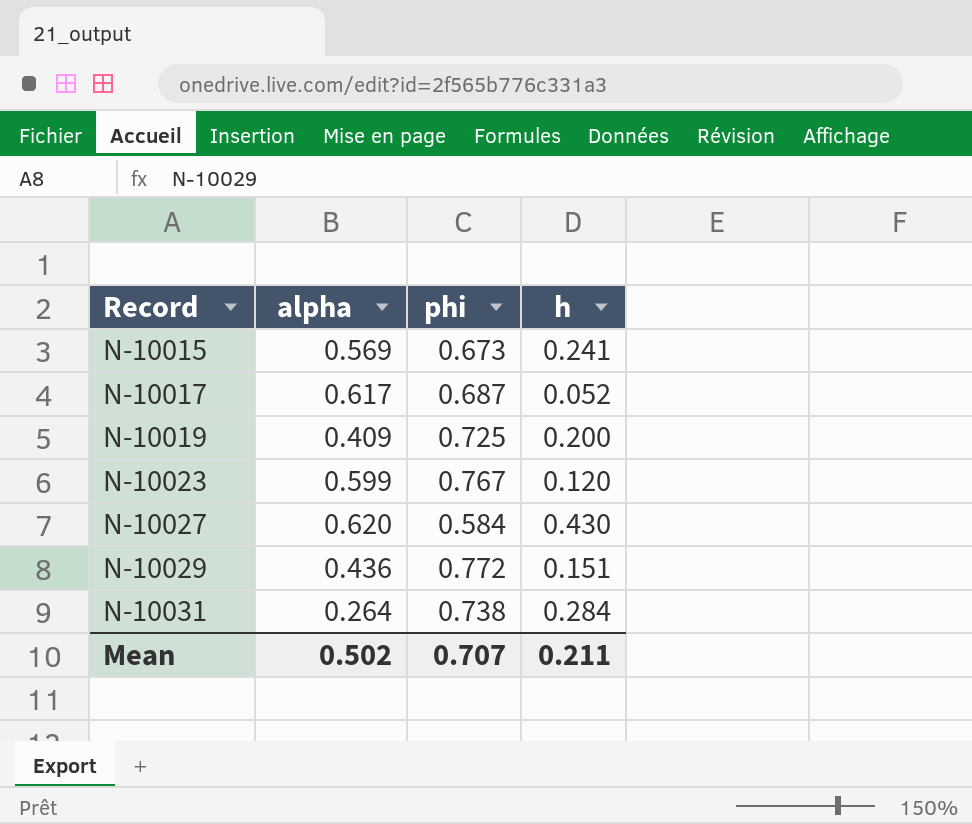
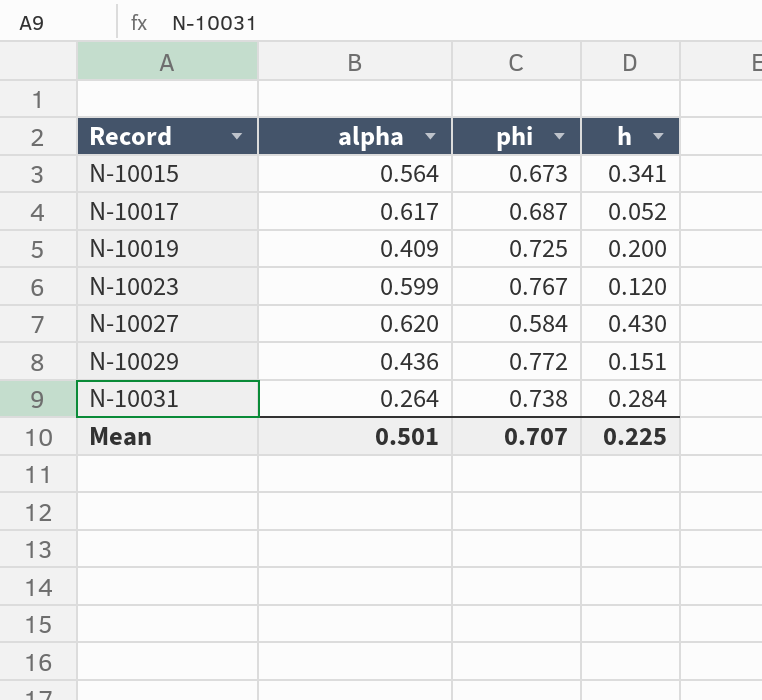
N-10015 | alpha: 0.569 -> 0.564
N-10015 | h: 0.241 -> 0.341
Mean | alpha: 0.502 -> 0.501
Mean | h: 0.211 -> 0.225

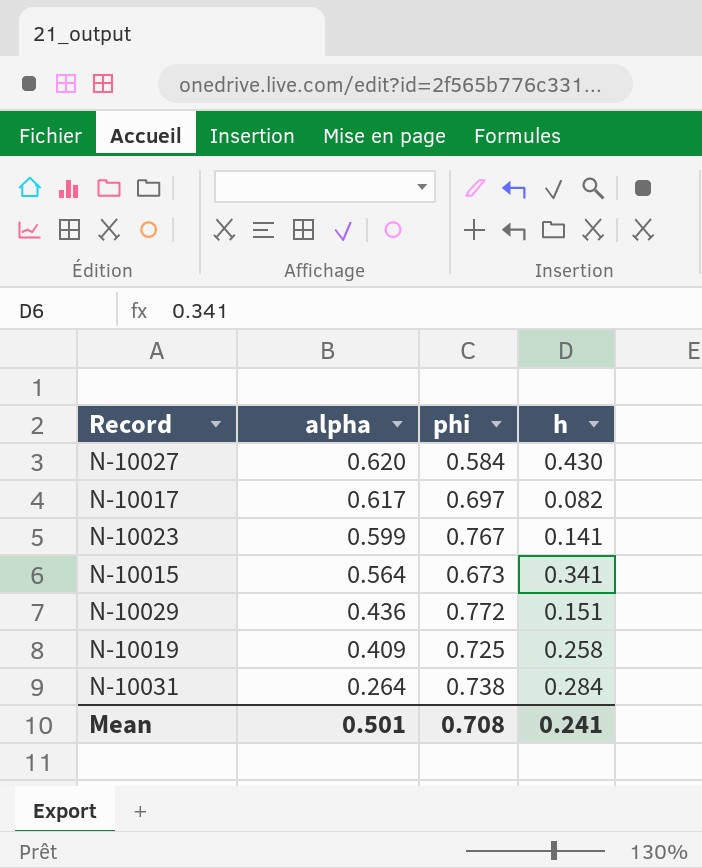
row order: Record ascending -> alpha descending
N-10017 | phi: 0.687 -> 0.697
N-10017 | h: 0.052 -> 0.082
N-10023 | h: 0.120 -> 0.141
N-10019 | h: 0.200 -> 0.258
Mean | phi: 0.707 -> 0.708
Mean | h: 0.225 -> 0.241

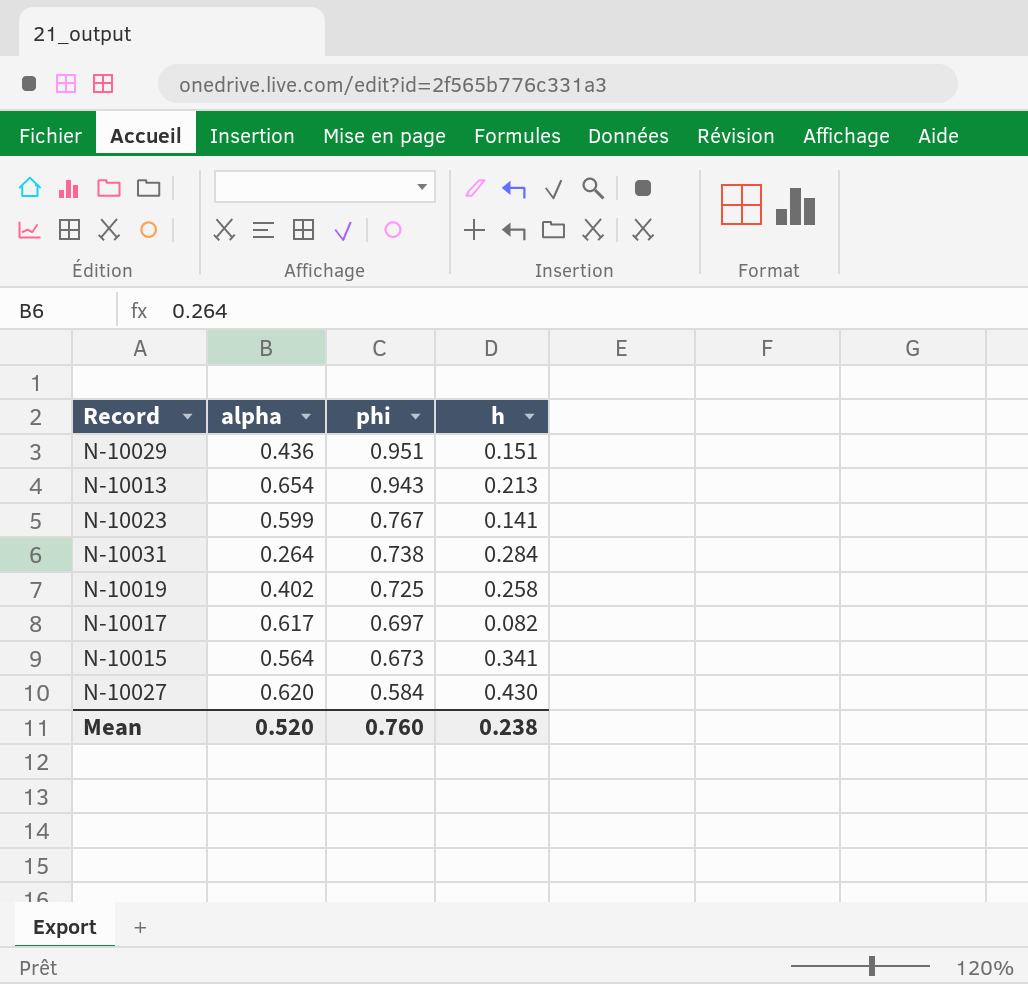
row order: alpha descending -> phi descending
N-10029 | phi: 0.772 -> 0.951
row N-10013: none -> 0.654 | 0.943 | 0.213
N-10019 | alpha: 0.409 -> 0.402
Mean | alpha: 0.501 -> 0.520
Mean | phi: 0.708 -> 0.760
Mean | h: 0.241 -> 0.238

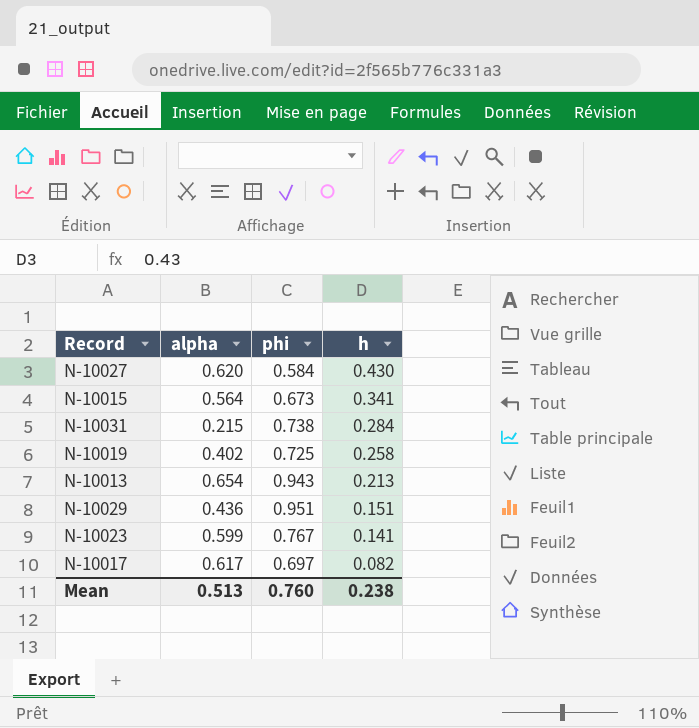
row order: phi descending -> h descending
N-10031 | alpha: 0.264 -> 0.215
Mean | alpha: 0.520 -> 0.513

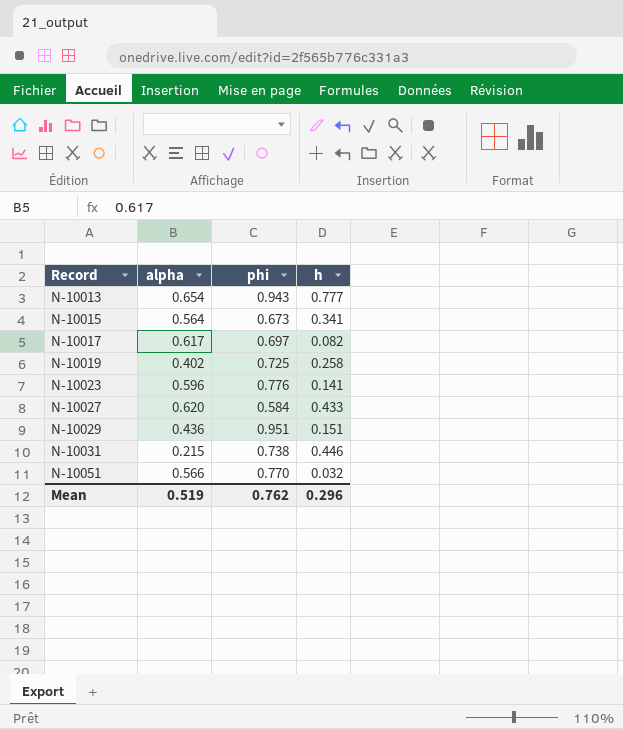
row order: h descending -> Record ascending
N-10013 | h: 0.213 -> 0.777
N-10023 | alpha: 0.599 -> 0.596
N-10023 | phi: 0.767 -> 0.776
N-10027 | h: 0.430 -> 0.433
N-10031 | h: 0.284 -> 0.446
row N-10051: none -> 0.566 | 0.770 | 0.032
Mean | alpha: 0.513 -> 0.519
Mean | phi: 0.760 -> 0.762
Mean | h: 0.238 -> 0.296

